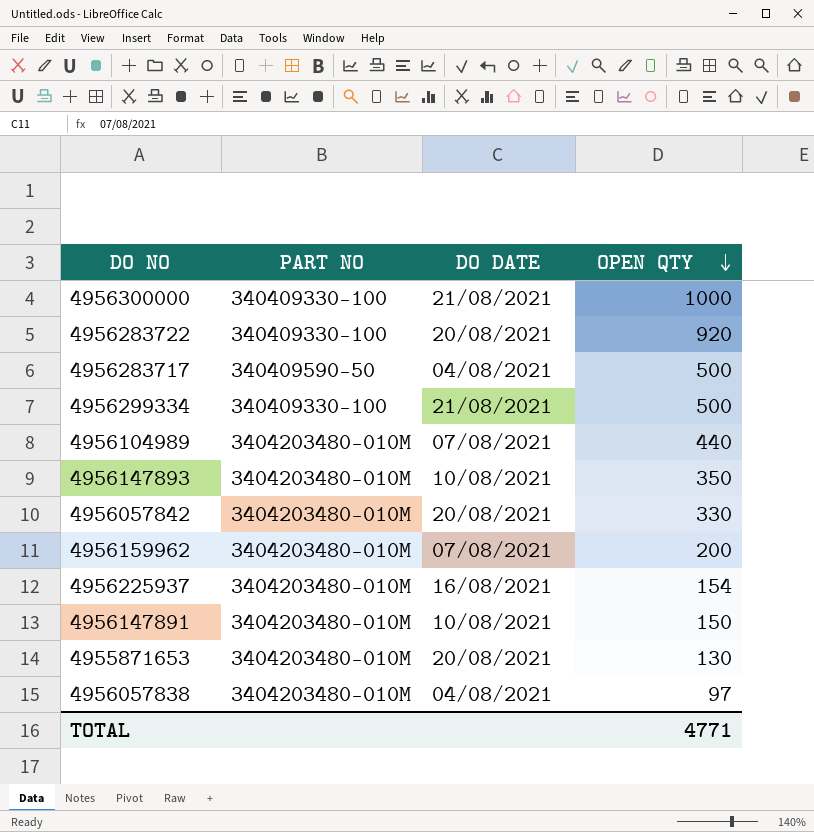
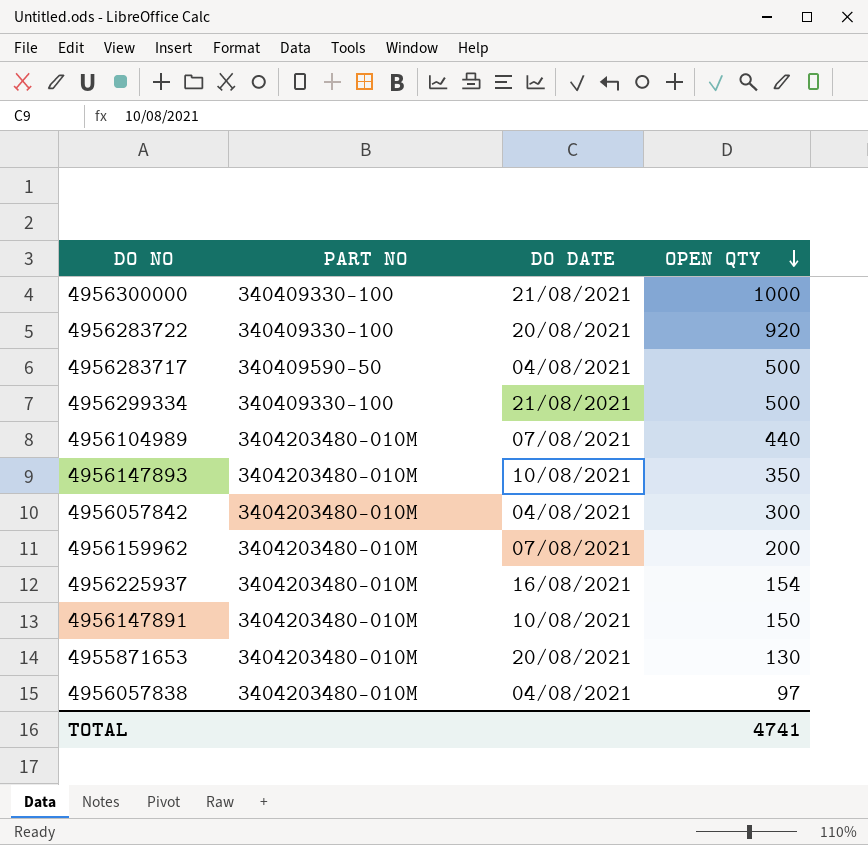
4956057842 | DO DATE: 20/08/2021 -> 04/08/2021
4956057842 | OPEN QTY: 330 -> 300
TOTAL | OPEN QTY: 4771 -> 4741

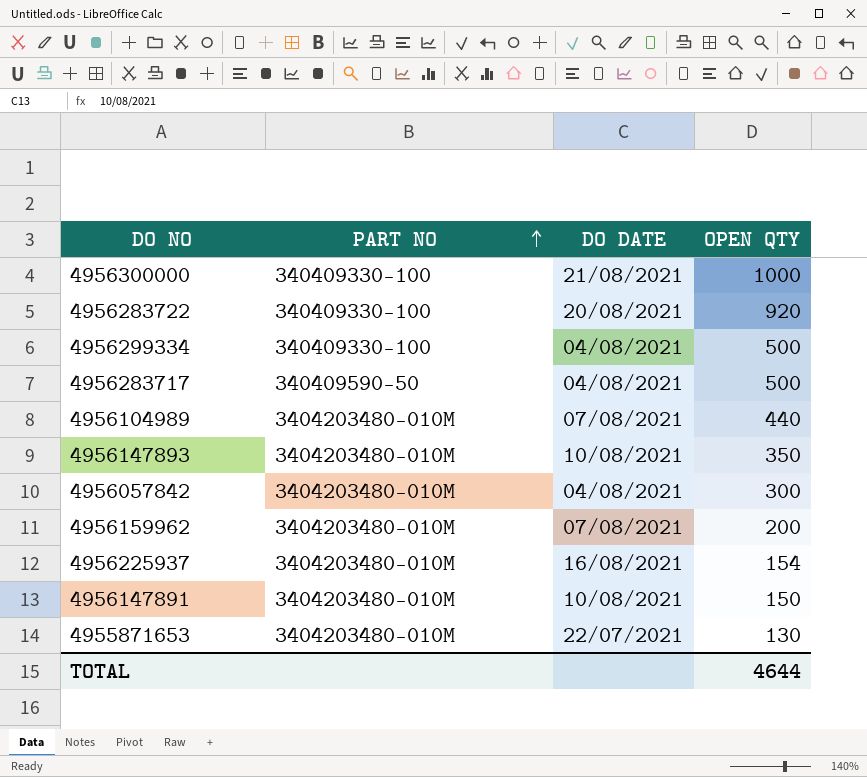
row order: OPEN QTY descending -> PART NO ascending
row 4956057838: 3404203480-010M | 04/08/2021 | 97 -> none
4956299334 | DO DATE: 21/08/2021 -> 04/08/2021
4955871653 | DO DATE: 20/08/2021 -> 22/07/2021
TOTAL | OPEN QTY: 4741 -> 4644

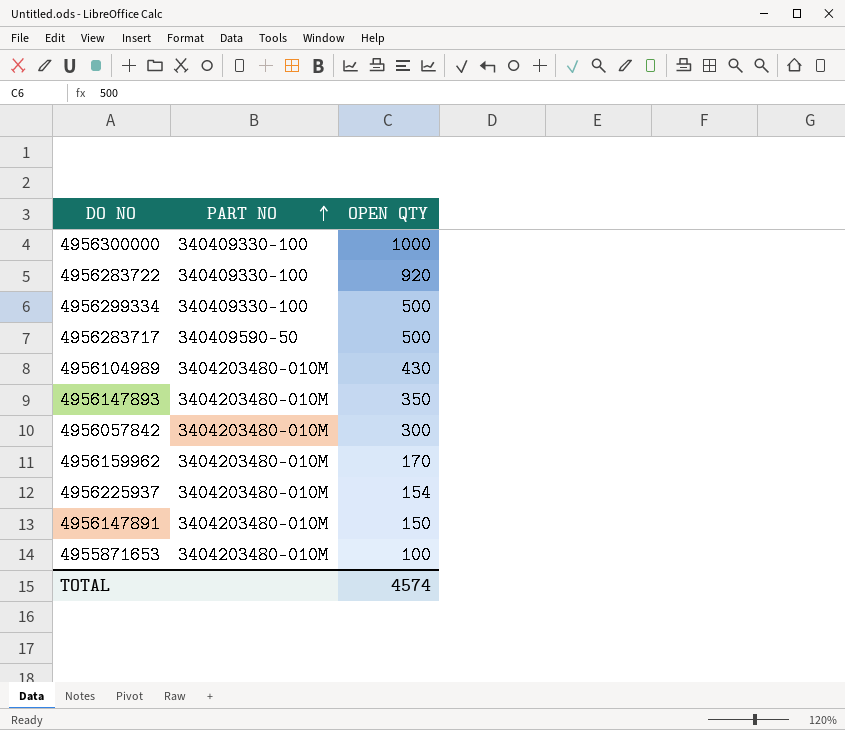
column DO DATE | position: 3 -> none
4956104989 | OPEN QTY: 440 -> 430
4956159962 | OPEN QTY: 200 -> 170
4955871653 | OPEN QTY: 130 -> 100
TOTAL | OPEN QTY: 4644 -> 4574

